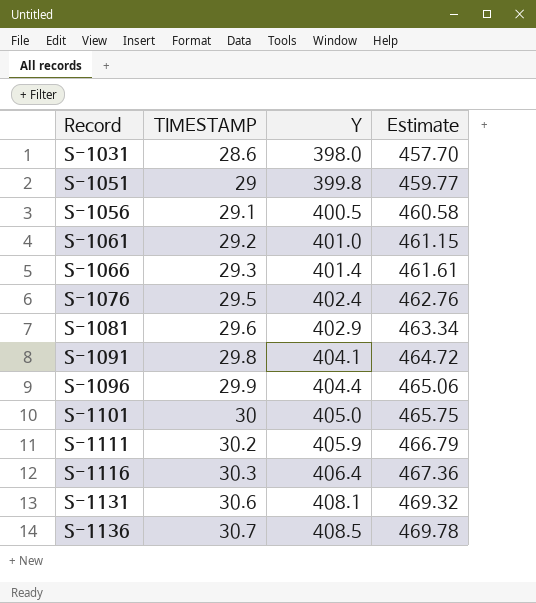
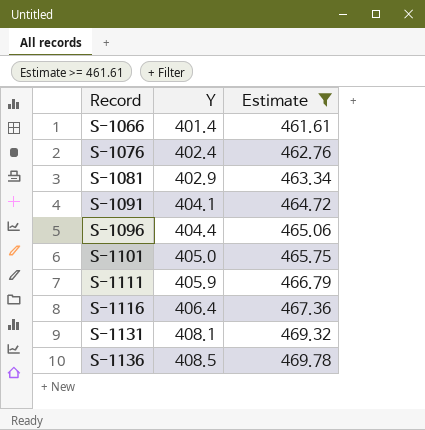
filter: none -> Estimate >= 461.61
column TIMESTAMP | position: 2 -> none

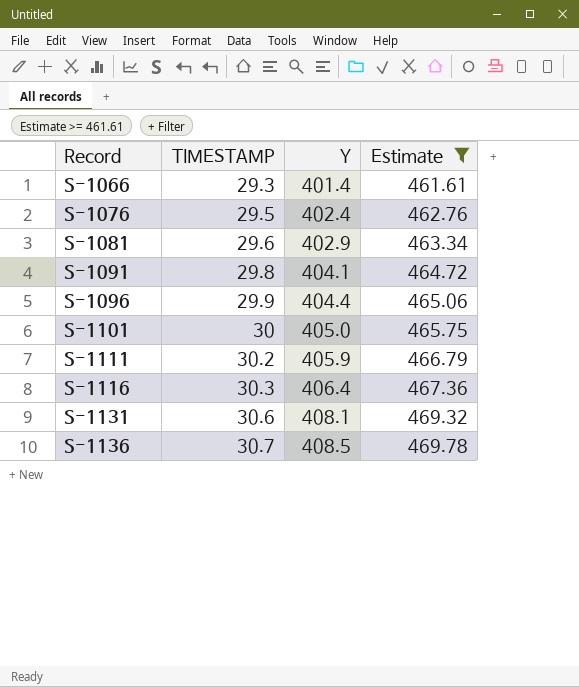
column TIMESTAMP | position: none -> 2

